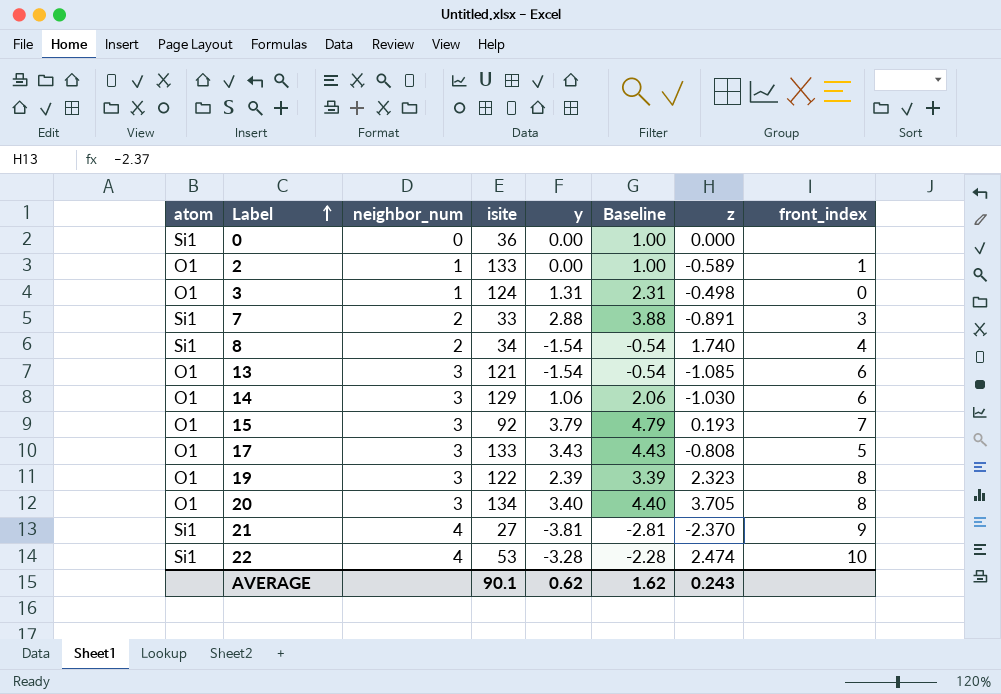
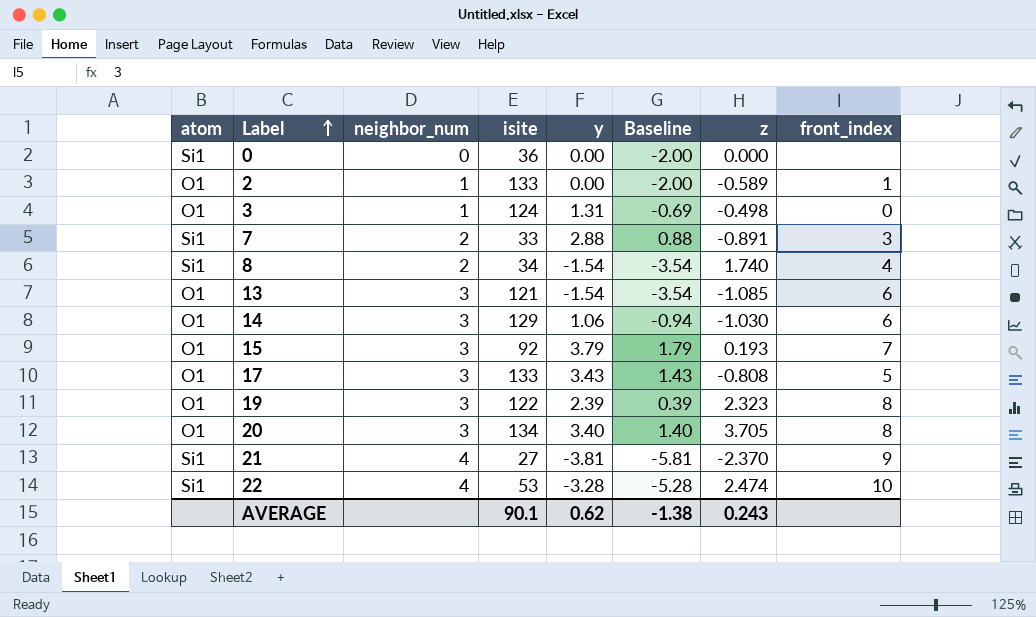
column Baseline | formula: [y] + 1 -> [y] - 2
AVERAGE | Baseline: 1.62 -> -1.38

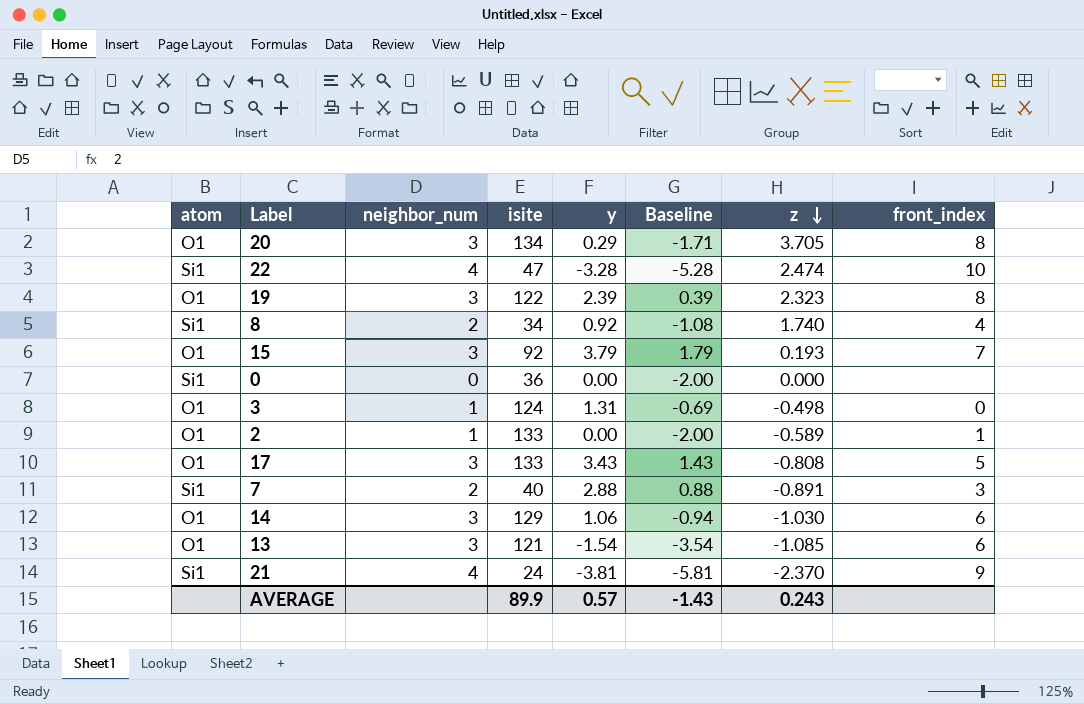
row order: Label ascending -> z descending
20 | y: 3.40 -> 0.29
20 | Baseline: 1.40 -> -1.71
22 | isite: 53 -> 47
8 | y: -1.54 -> 0.92
8 | Baseline: -3.54 -> -1.08
7 | isite: 33 -> 40
21 | isite: 27 -> 24
AVERAGE | isite: 90.1 -> 89.9
AVERAGE | y: 0.62 -> 0.57
AVERAGE | Baseline: -1.38 -> -1.43

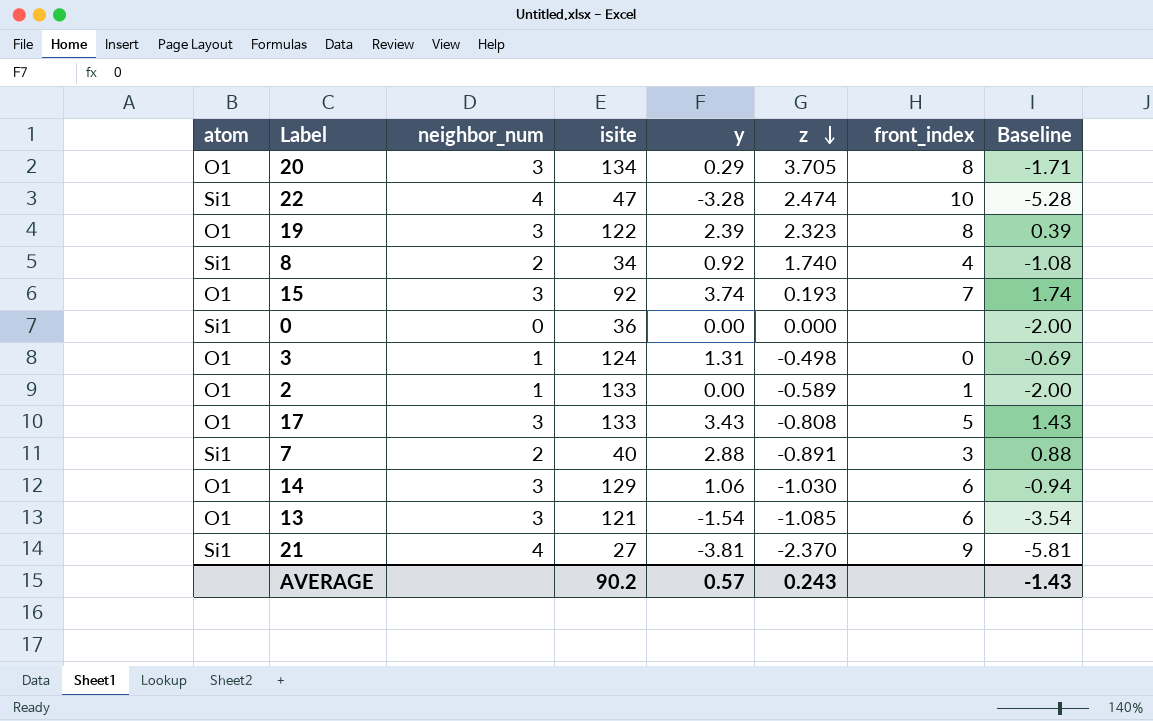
column Baseline | position: 6 -> 8
15 | y: 3.79 -> 3.74
15 | Baseline: 1.79 -> 1.74
21 | isite: 24 -> 27
AVERAGE | isite: 89.9 -> 90.2

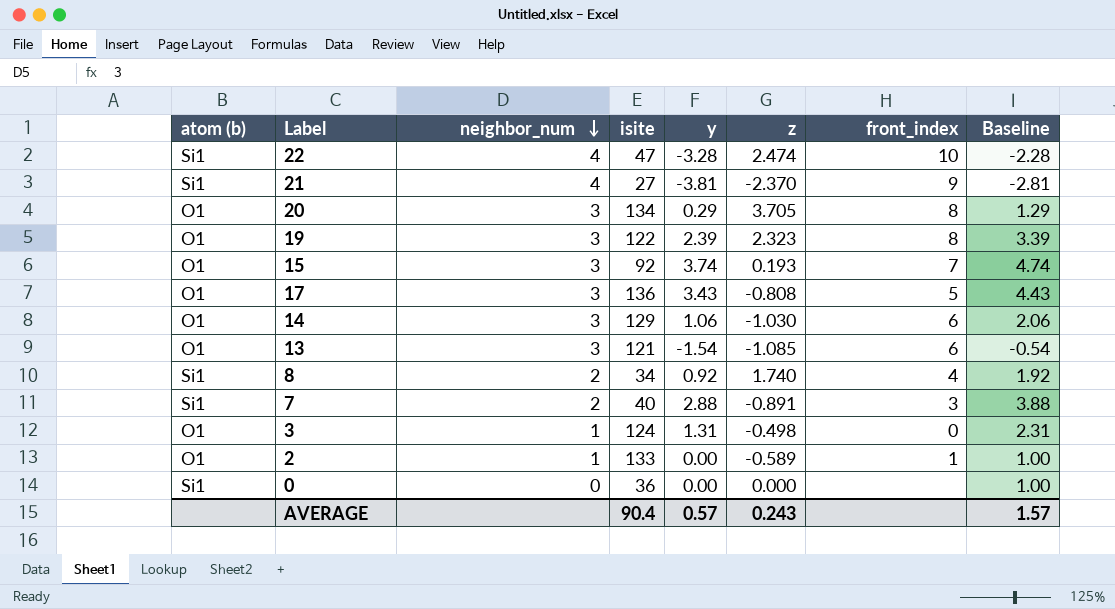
row order: z descending -> neighbor_num descending
column name: atom -> atom (b)
column Baseline | formula: [y] - 2 -> [y] + 1
17 | isite: 133 -> 136
AVERAGE | isite: 90.2 -> 90.4
AVERAGE | Baseline: -1.43 -> 1.57

